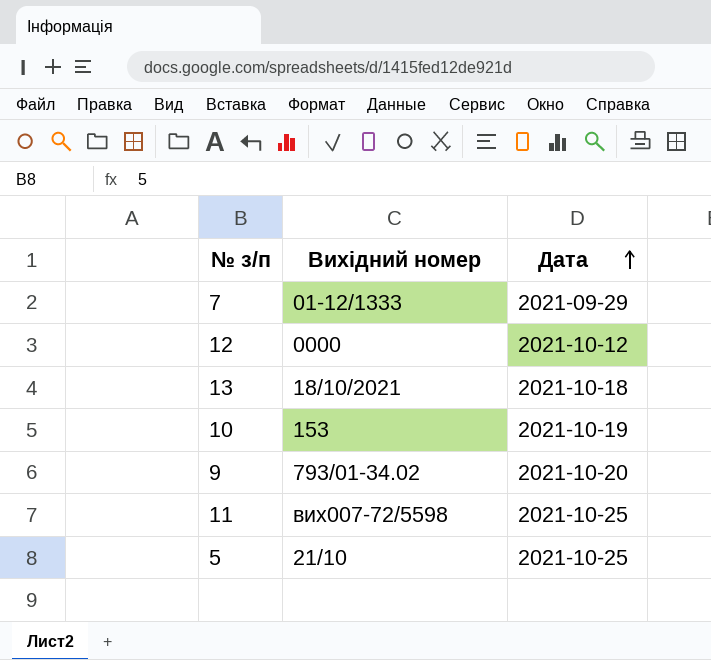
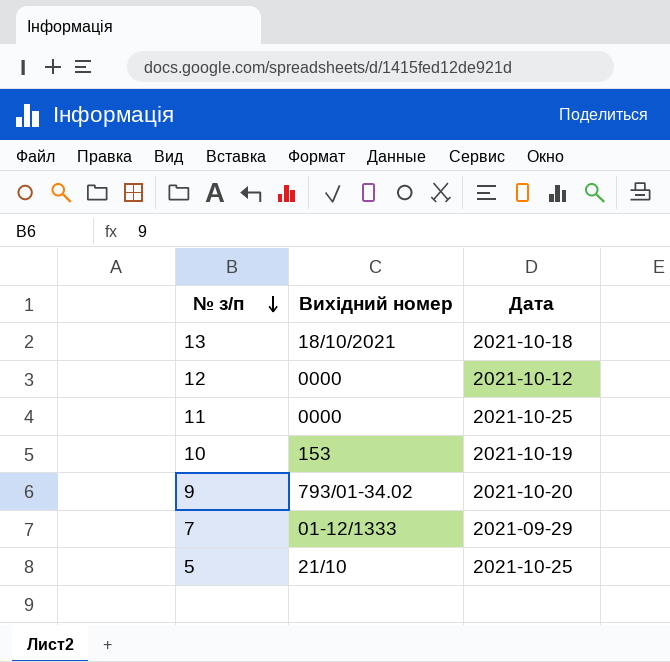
row order: Дата ascending -> № з/п descending
11 | Вихідний номер: вих007-72/5598 -> 0000

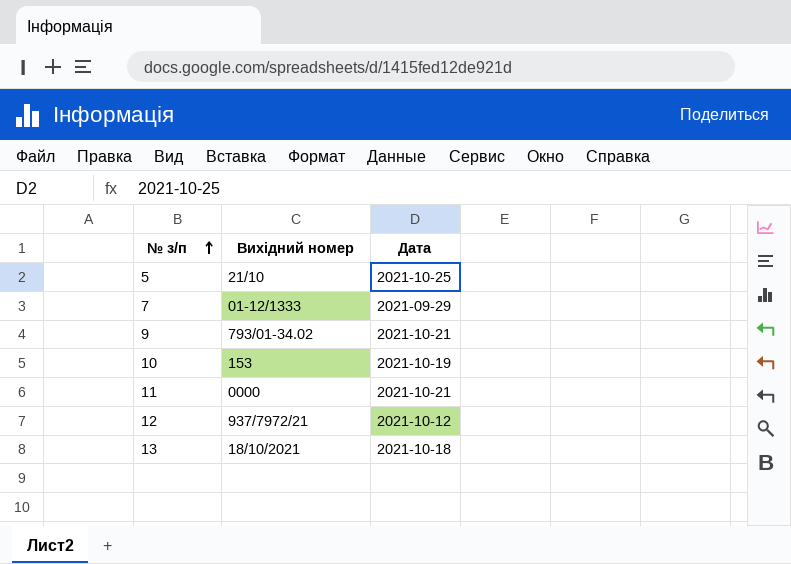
row order: № з/п descending -> № з/п ascending
9 | Дата: 2021-10-20 -> 2021-10-21
11 | Дата: 2021-10-25 -> 2021-10-21
12 | Вихідний номер: 0000 -> 937/7972/21

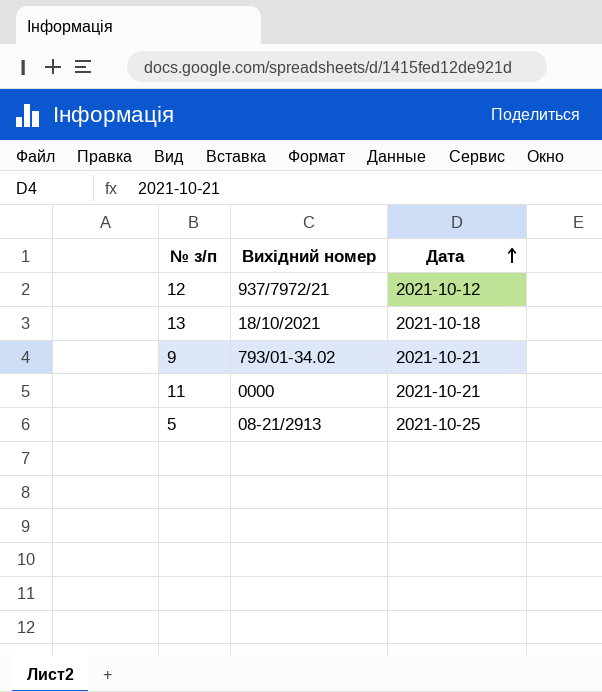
row order: № з/п ascending -> Дата ascending
row 7: 01-12/1333 | 2021-09-29 -> none
row 10: 153 | 2021-10-19 -> none
5 | Вихідний номер: 21/10 -> 08-21/2913

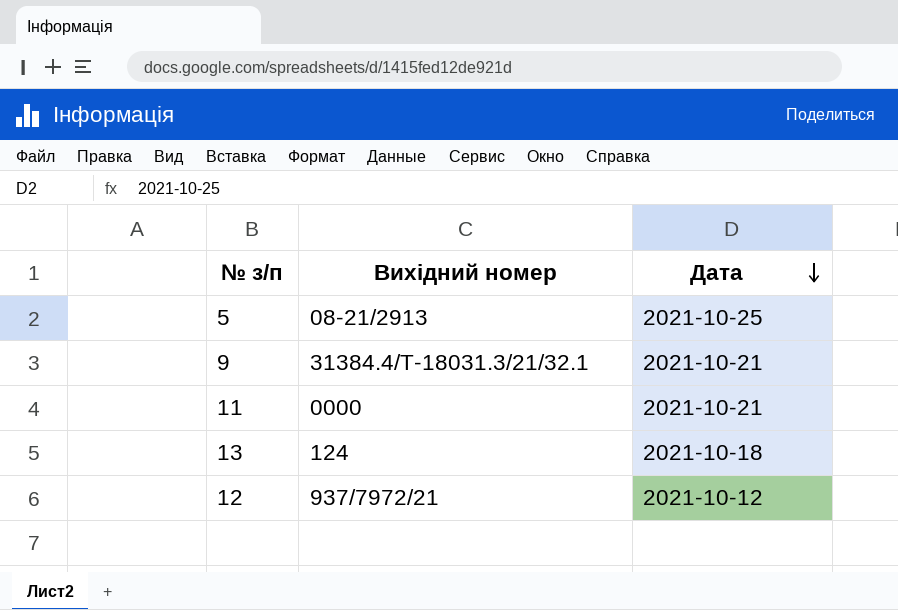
row order: Дата ascending -> Дата descending
9 | Вихідний номер: 793/01-34.02 -> 31384.4/Т-18031.3/21/32.1
13 | Вихідний номер: 18/10/2021 -> 124

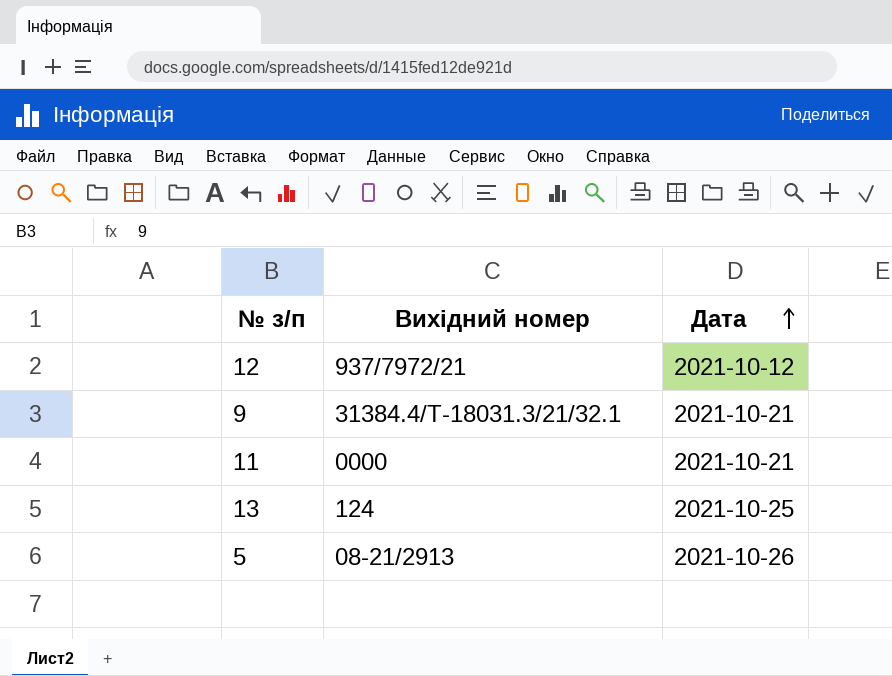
row order: Дата descending -> Дата ascending
13 | Дата: 2021-10-18 -> 2021-10-25
5 | Дата: 2021-10-25 -> 2021-10-26

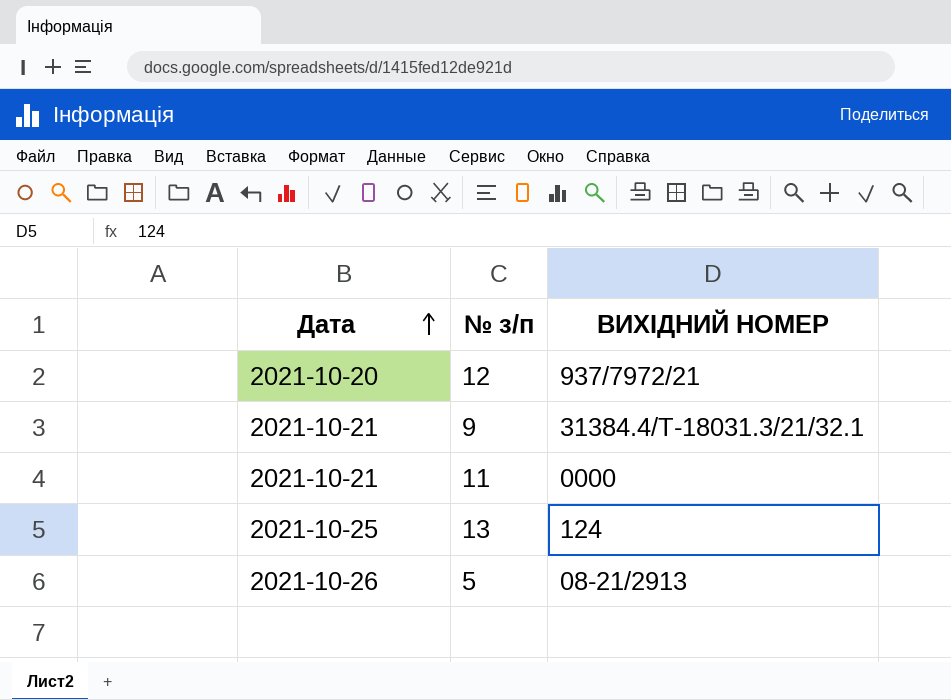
column Дата | position: 3 -> 1
column name: Вихідний номер -> ВИХІДНИЙ НОМЕР
12 | Дата: 2021-10-12 -> 2021-10-20

